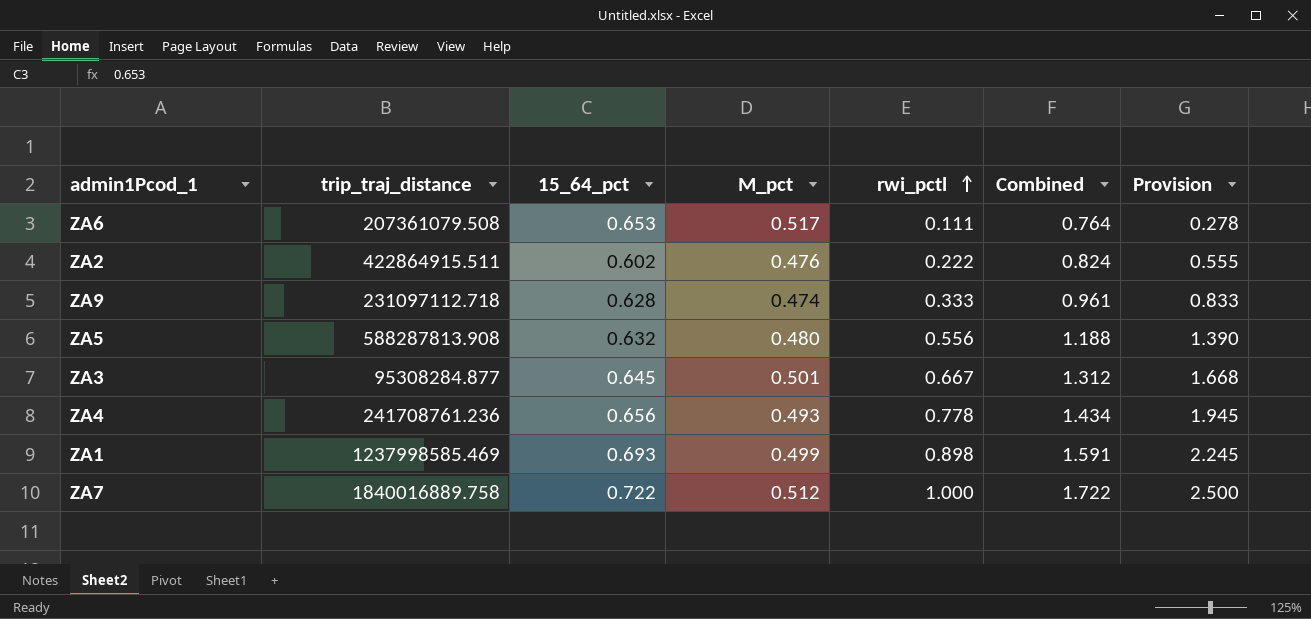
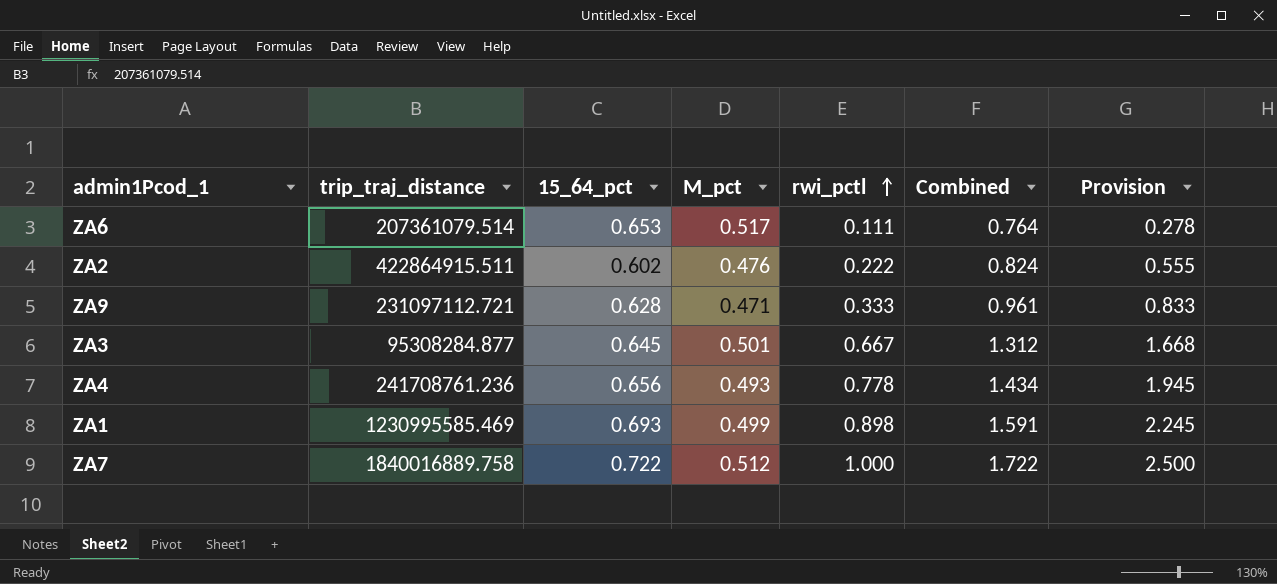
row ZA5: 588287813.908 | 0.632 | 0.480 | 0.556 | 1.188 | 1.390 -> none
ZA6 | trip_traj_distance: 207361079.508 -> 207361079.514
ZA9 | trip_traj_distance: 231097112.718 -> 231097112.721
ZA9 | M_pct: 0.474 -> 0.471
ZA1 | trip_traj_distance: 1237998585.469 -> 1230995585.469

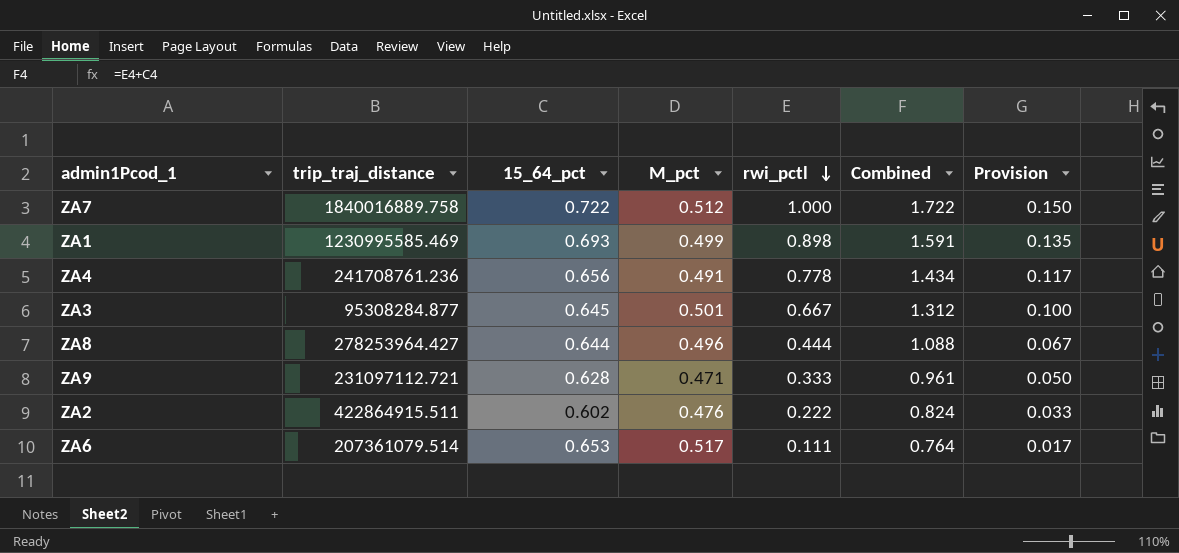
row order: rwi_pctl ascending -> rwi_pctl descending
column Provision | formula: [rwi_pctl] * 2.5 -> [rwi_pctl] * 0.15
ZA4 | M_pct: 0.493 -> 0.491
row ZA8: none -> 278253964.427 | 0.644 | 0.496 | 0.444 | 1.088 | 0.067

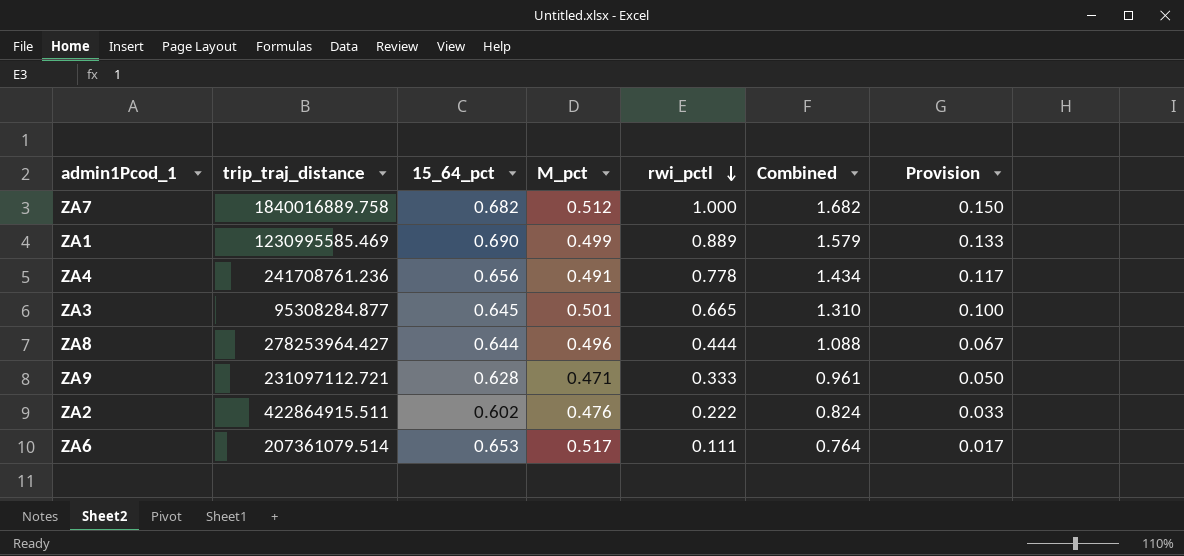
ZA7 | 15_64_pct: 0.722 -> 0.682
ZA7 | Combined: 1.722 -> 1.682
ZA1 | 15_64_pct: 0.693 -> 0.690
ZA1 | rwi_pctl: 0.898 -> 0.889
ZA1 | Combined: 1.591 -> 1.579
ZA1 | Provision: 0.135 -> 0.133
ZA3 | rwi_pctl: 0.667 -> 0.665
ZA3 | Combined: 1.312 -> 1.310

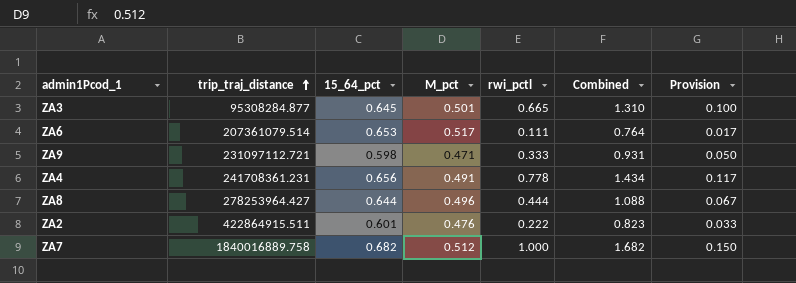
row order: rwi_pctl descending -> trip_traj_distance ascending
row ZA1: 1230995585.469 | 0.690 | 0.499 | 0.889 | 1.579 | 0.133 -> none
ZA9 | 15_64_pct: 0.628 -> 0.598
ZA9 | Combined: 0.961 -> 0.931
ZA4 | trip_traj_distance: 241708761.236 -> 241708361.231
ZA2 | 15_64_pct: 0.602 -> 0.601
ZA2 | Combined: 0.824 -> 0.823

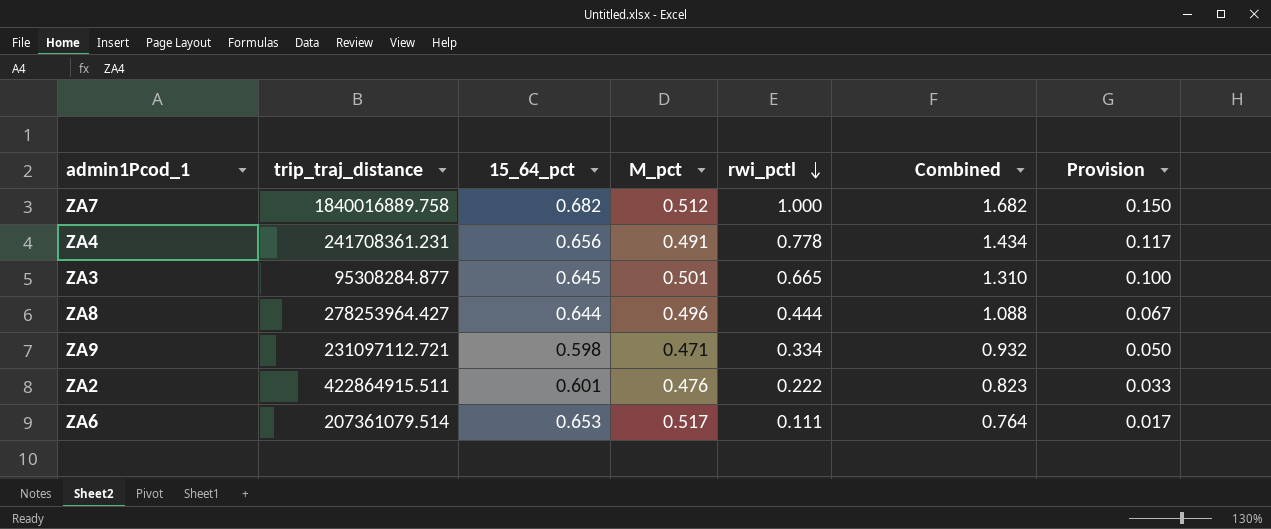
row order: trip_traj_distance ascending -> rwi_pctl descending
ZA9 | rwi_pctl: 0.333 -> 0.334
ZA9 | Combined: 0.931 -> 0.932

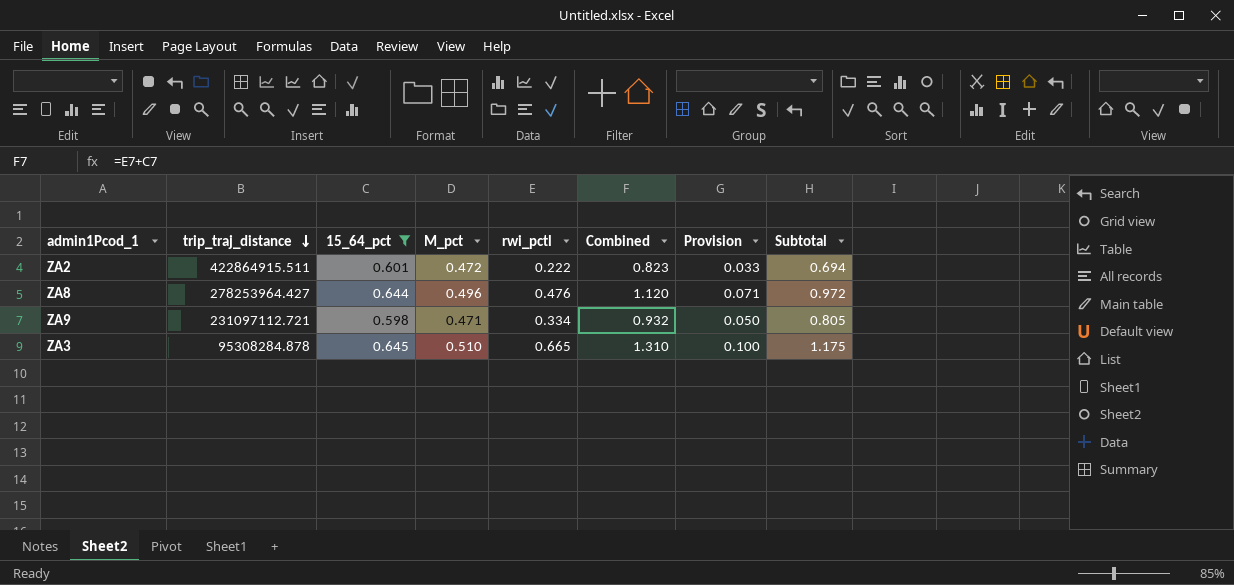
filter: none -> 15_64_pct <= 0.645
row order: rwi_pctl descending -> trip_traj_distance descending
column Subtotal | formula: none -> [M_pct] + [rwi_pctl]
ZA2 | M_pct: 0.476 -> 0.472
ZA8 | rwi_pctl: 0.444 -> 0.476
ZA8 | Combined: 1.088 -> 1.120
ZA8 | Provision: 0.067 -> 0.071
ZA3 | trip_traj_distance: 95308284.877 -> 95308284.878
ZA3 | M_pct: 0.501 -> 0.510

